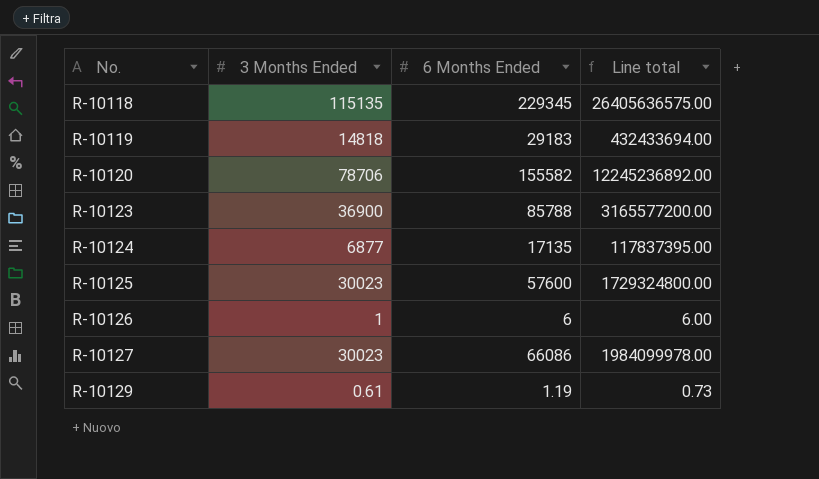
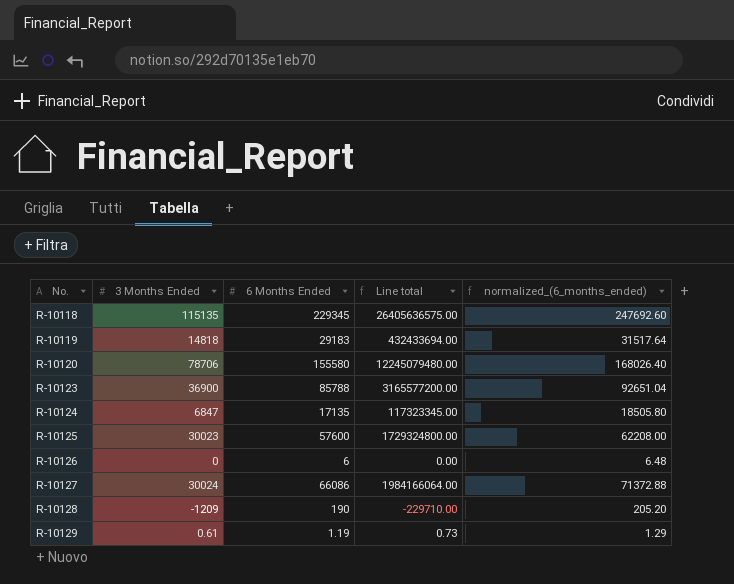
column normalized_(6_months_ended) | formula: none -> [6 Months Ended] * 1.08
R-10120 | 6 Months Ended: 155582 -> 155580
R-10120 | Line total: 12245236892.00 -> 12245079480.00
R-10124 | 3 Months Ended: 6877 -> 6847
R-10124 | Line total: 117837395.00 -> 117323345.00
R-10126 | 3 Months Ended: 1 -> 0
R-10126 | Line total: 6.00 -> 0.00
R-10127 | 3 Months Ended: 30023 -> 30024
R-10127 | Line total: 1984099978.00 -> 1984166064.00
row R-10128: none -> -1209 | 190 | -229710.00 | 205.20

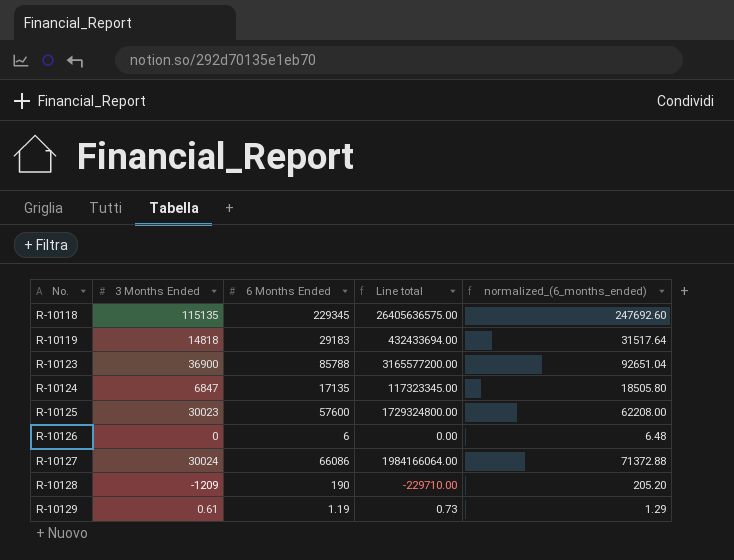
row R-10120: 78706 | 155580 | 12245079480.00 | 168026.40 -> none

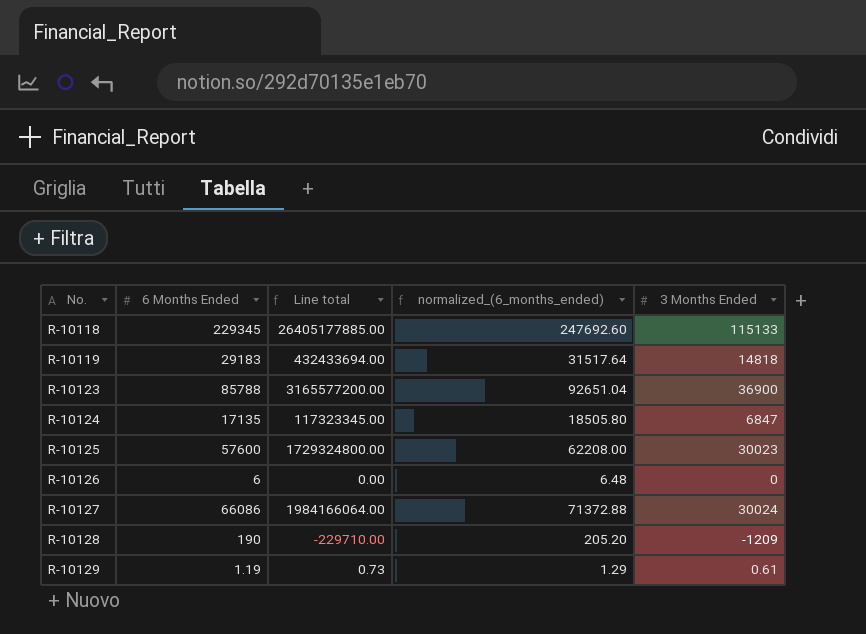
column 3 Months Ended | position: 2 -> 5
R-10118 | Line total: 26405636575.00 -> 26405177885.00
R-10118 | 3 Months Ended: 115135 -> 115133

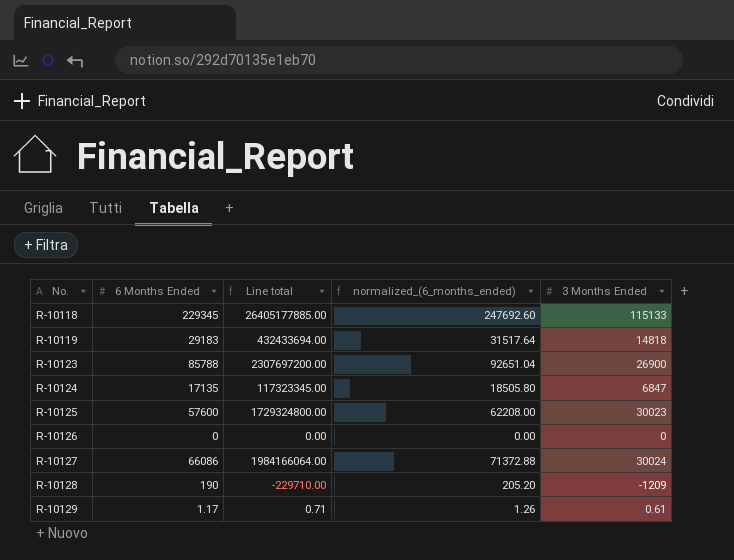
R-10123 | Line total: 3165577200.00 -> 2307697200.00
R-10123 | 3 Months Ended: 36900 -> 26900
R-10126 | 6 Months Ended: 6 -> 0
R-10126 | normalized_(6_months_ended): 6.48 -> 0.00
R-10129 | 6 Months Ended: 1.19 -> 1.17
R-10129 | Line total: 0.73 -> 0.71
R-10129 | normalized_(6_months_ended): 1.29 -> 1.26

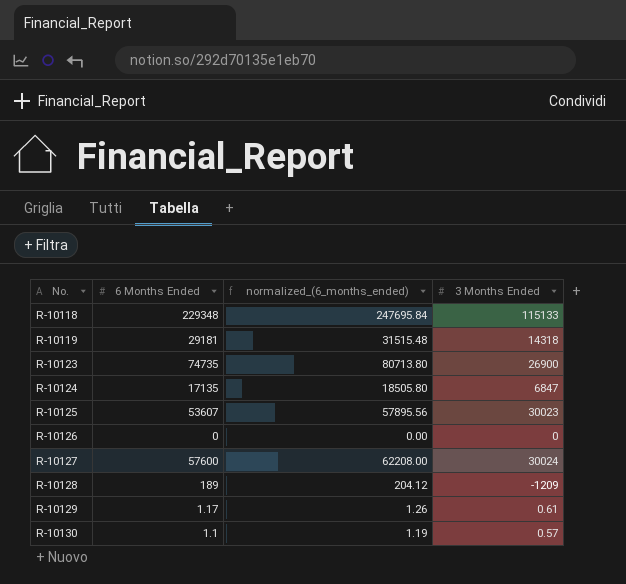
column Line total | formula: [6 Months Ended] * [3 Months Ended] -> none
R-10118 | 6 Months Ended: 229345 -> 229348
R-10118 | normalized_(6_months_ended): 247692.60 -> 247695.84
R-10119 | 6 Months Ended: 29183 -> 29181
R-10119 | normalized_(6_months_ended): 31517.64 -> 31515.48
R-10119 | 3 Months Ended: 14818 -> 14318
R-10123 | 6 Months Ended: 85788 -> 74735
R-10123 | normalized_(6_months_ended): 92651.04 -> 80713.80
R-10125 | 6 Months Ended: 57600 -> 53607
R-10125 | normalized_(6_months_ended): 62208.00 -> 57895.56
R-10127 | 6 Months Ended: 66086 -> 57600
R-10127 | normalized_(6_months_ended): 71372.88 -> 62208.00
R-10128 | 6 Months Ended: 190 -> 189
R-10128 | normalized_(6_months_ended): 205.20 -> 204.12
row R-10130: none -> 1.1 | 1.19 | 0.57

